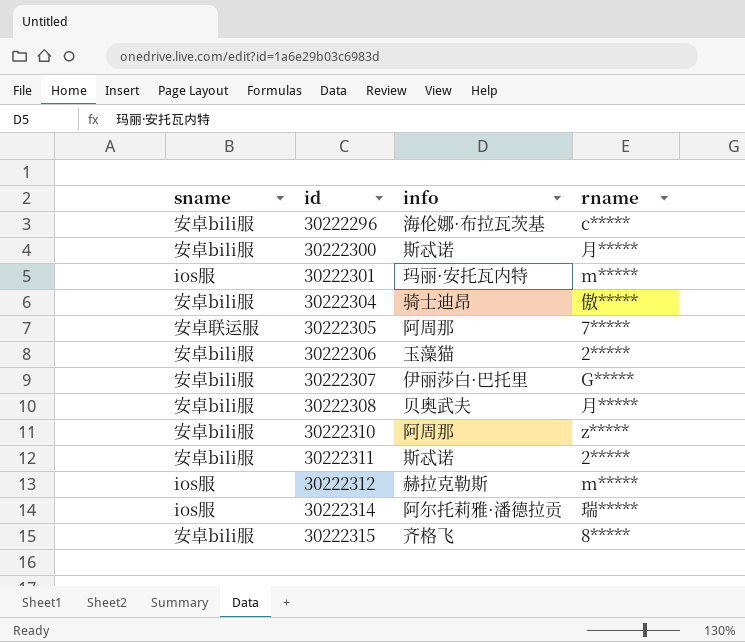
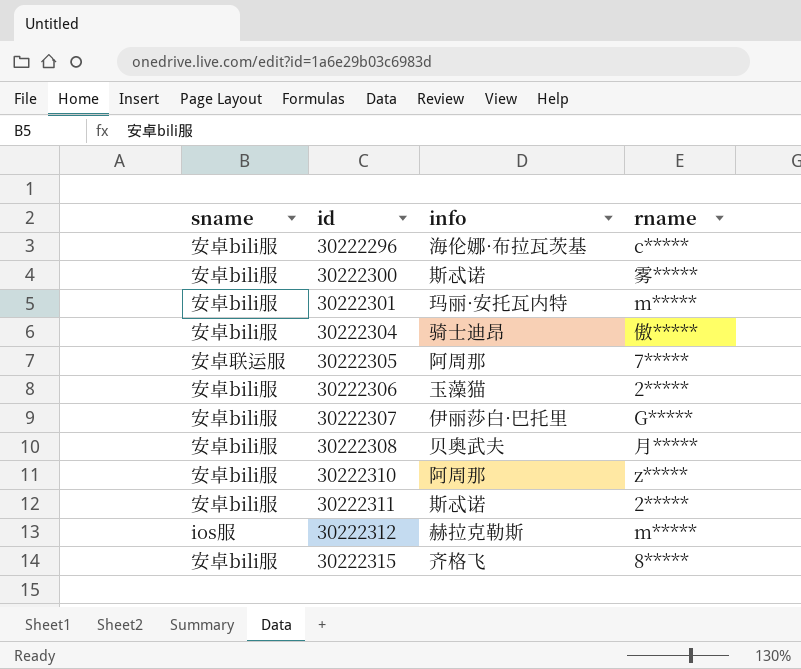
row 30222314: ios服 | 阿尔托莉雅·潘德拉贡 | 瑞***** -> none
30222300 | rname: 月***** -> 雾*****
30222301 | sname: ios服 -> 安卓bili服

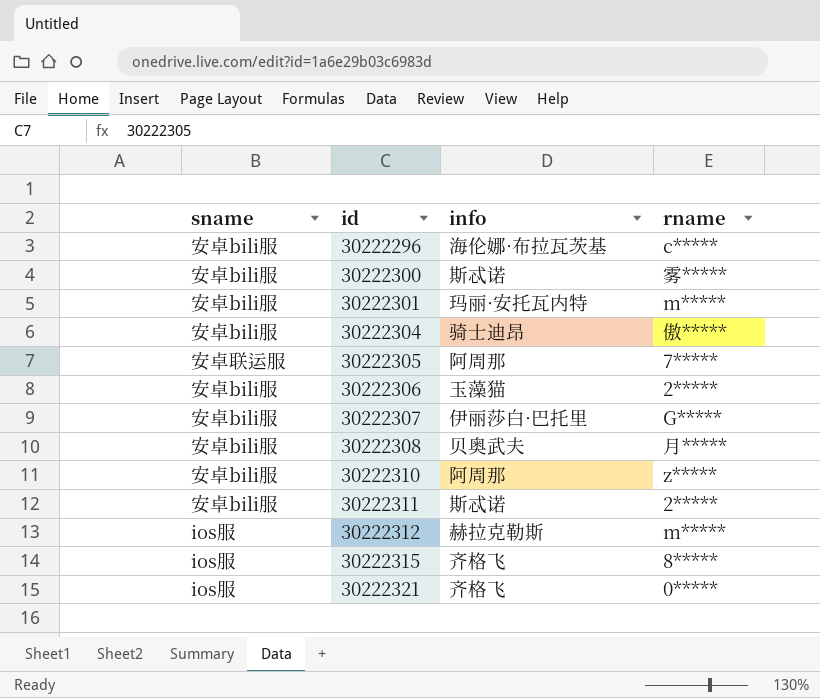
30222315 | sname: 安卓bili服 -> ios服
row 30222321: none -> ios服 | 齐格飞 | 0*****

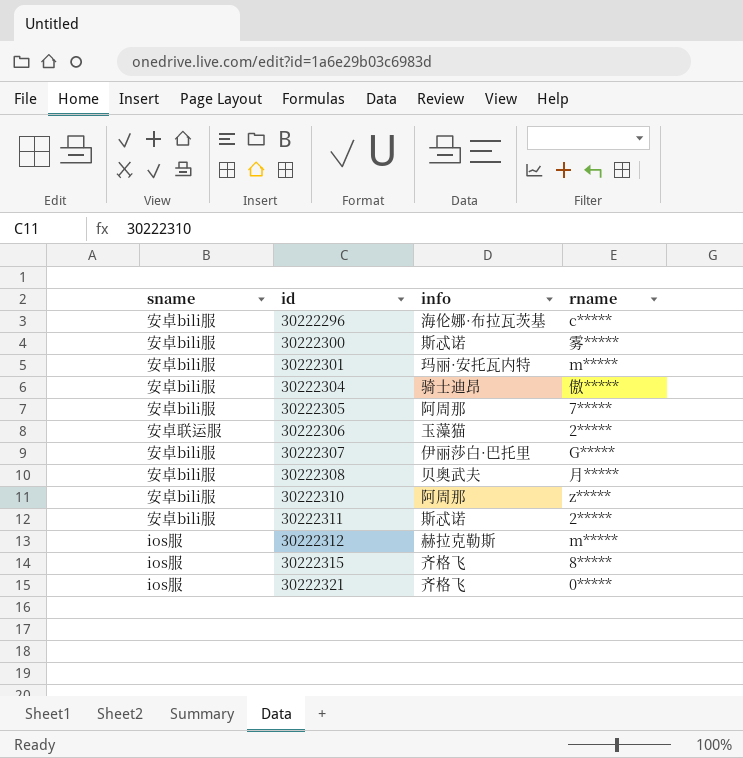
30222305 | sname: 安卓联运服 -> 安卓bili服
30222306 | sname: 安卓bili服 -> 安卓联运服

